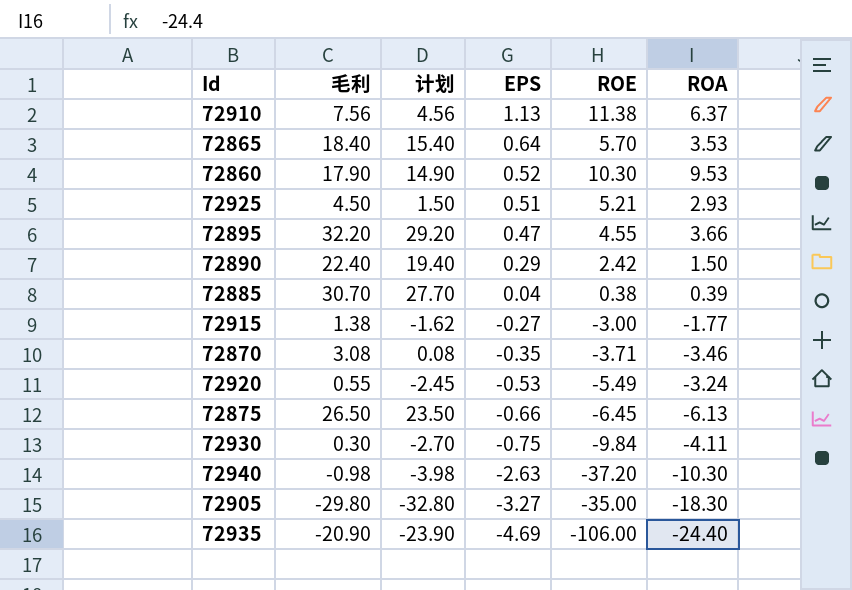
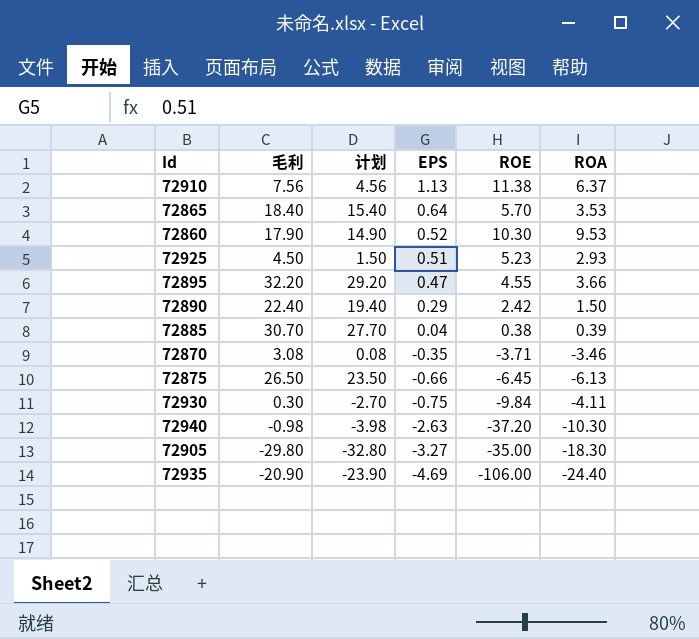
row 72915: 1.38 | -1.62 | -0.27 | -3.00 | -1.77 -> none
row 72920: 0.55 | -2.45 | -0.53 | -5.49 | -3.24 -> none
72925 | ROE: 5.21 -> 5.23

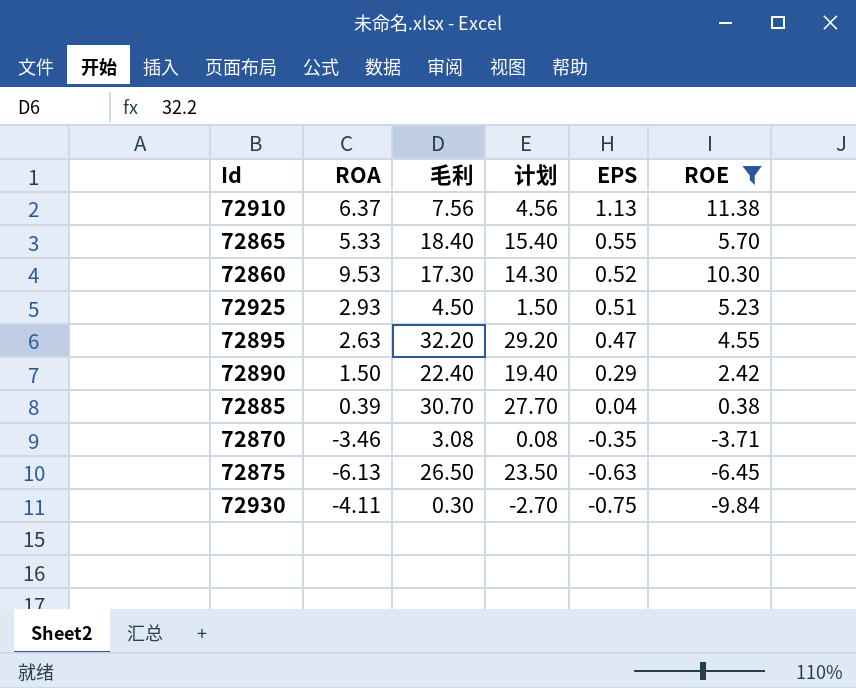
filter: none -> ROE >= -9.84
column ROA | position: 6 -> 2
72865 | ROA: 3.53 -> 5.33
72865 | EPS: 0.64 -> 0.55
72860 | 毛利: 17.90 -> 17.30
72860 | 计划: 14.90 -> 14.30
72895 | ROA: 3.66 -> 2.63
72875 | EPS: -0.66 -> -0.63

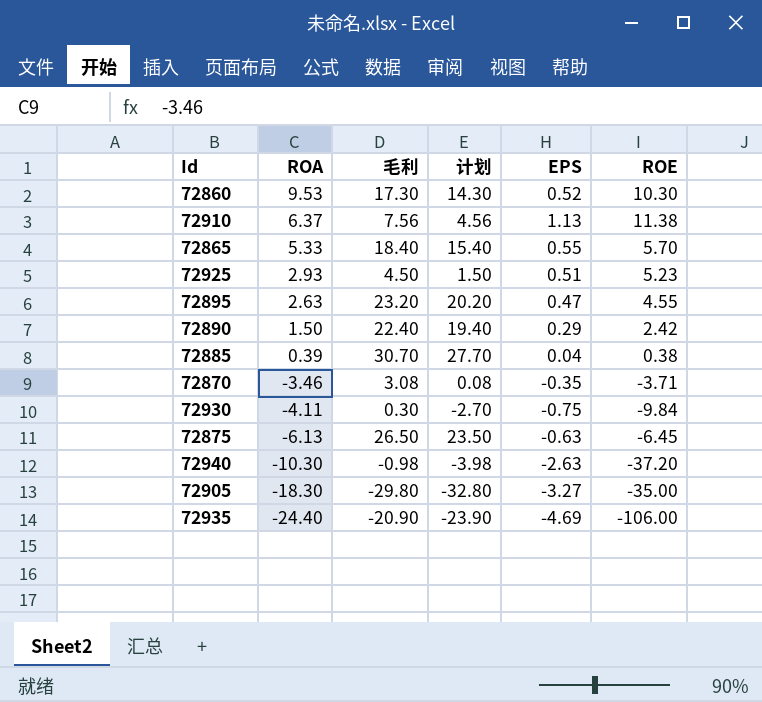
filter: ROE >= -9.84 -> none
row order: EPS descending -> ROA descending
72895 | 毛利: 32.20 -> 23.20
72895 | 计划: 29.20 -> 20.20

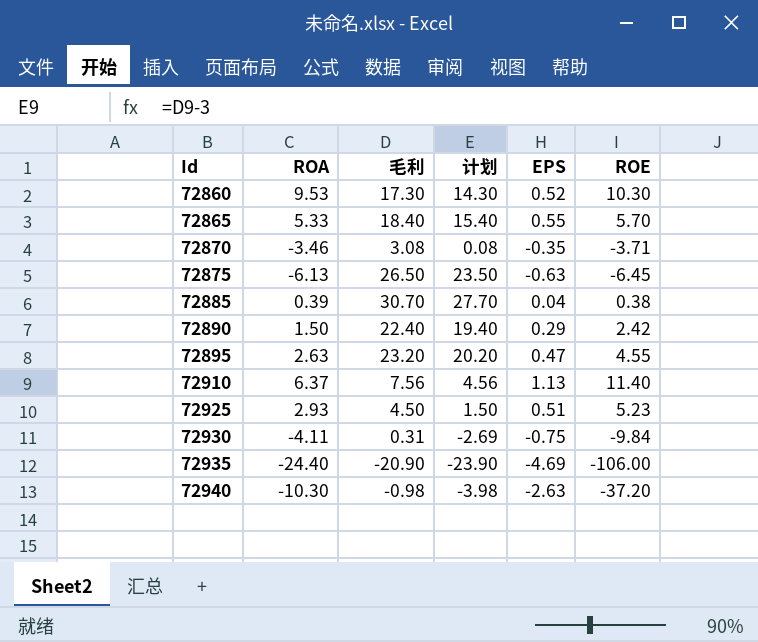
row order: ROA descending -> Id ascending
row 72905: -18.30 | -29.80 | -32.80 | -3.27 | -35.00 -> none
72910 | ROE: 11.38 -> 11.40
72930 | 毛利: 0.30 -> 0.31
72930 | 计划: -2.70 -> -2.69

